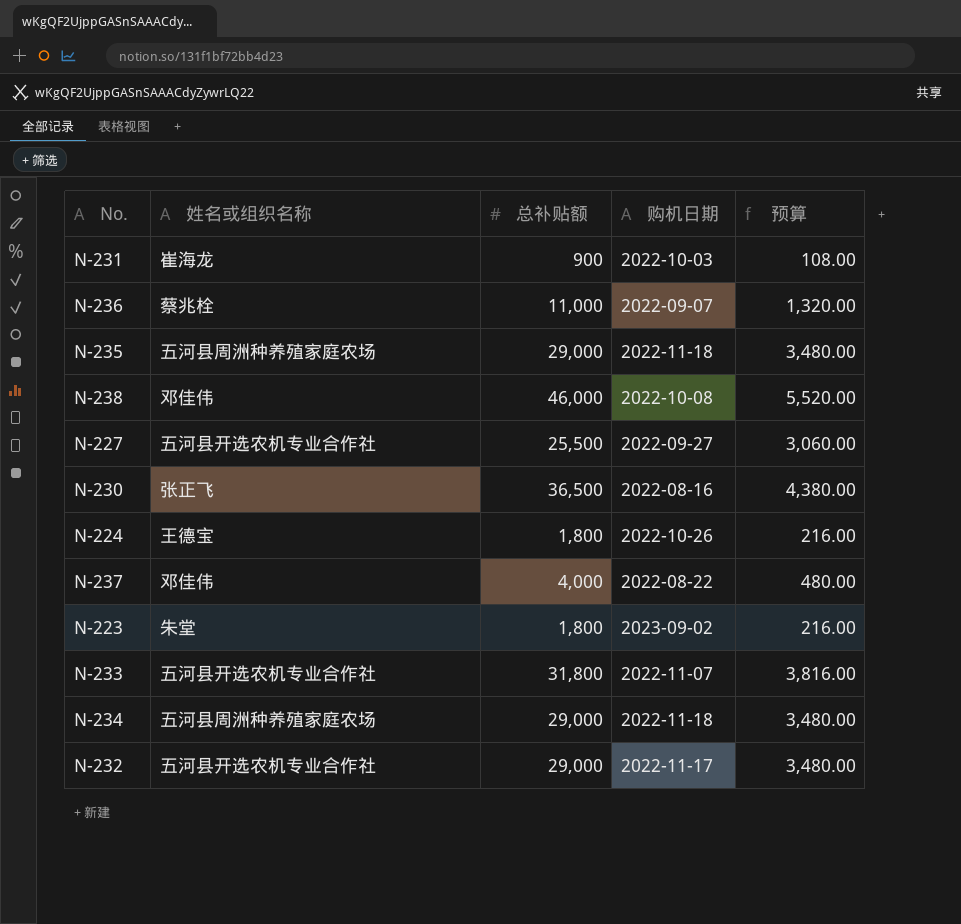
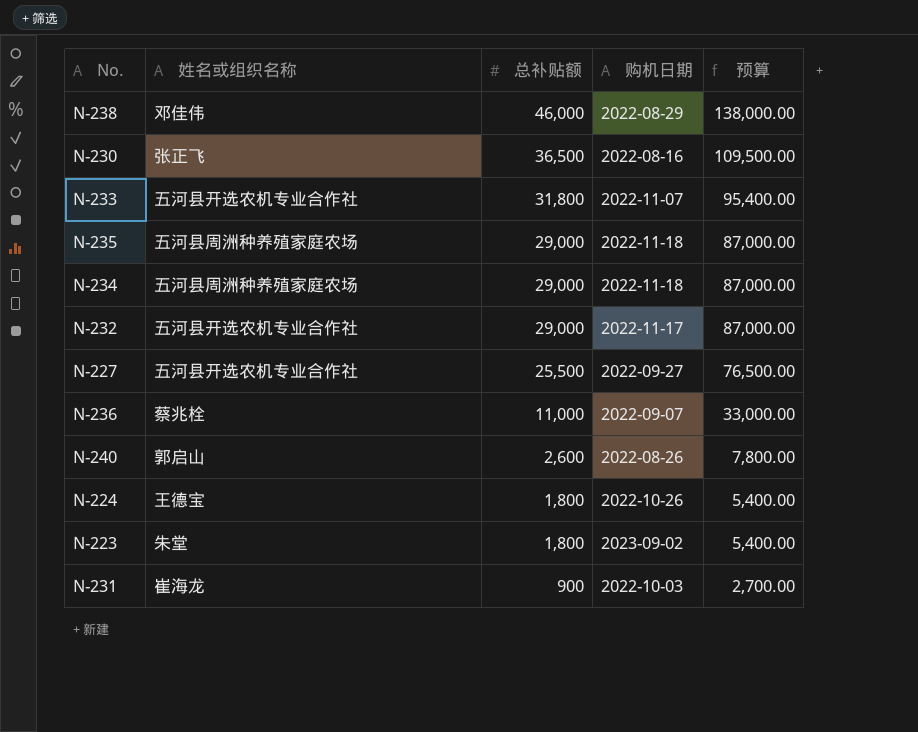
row order: none -> 总补贴额 descending
column 预算 | formula: [总补贴额] * 0.12 -> [总补贴额] * 3
row N-237: 邓佳伟 | 4,000 | 2022-08-22 | 480.00 -> none
N-238 | 购机日期: 2022-10-08 -> 2022-08-29
row N-240: none -> 郭启山 | 2,600 | 2022-08-26 | 7,800.00

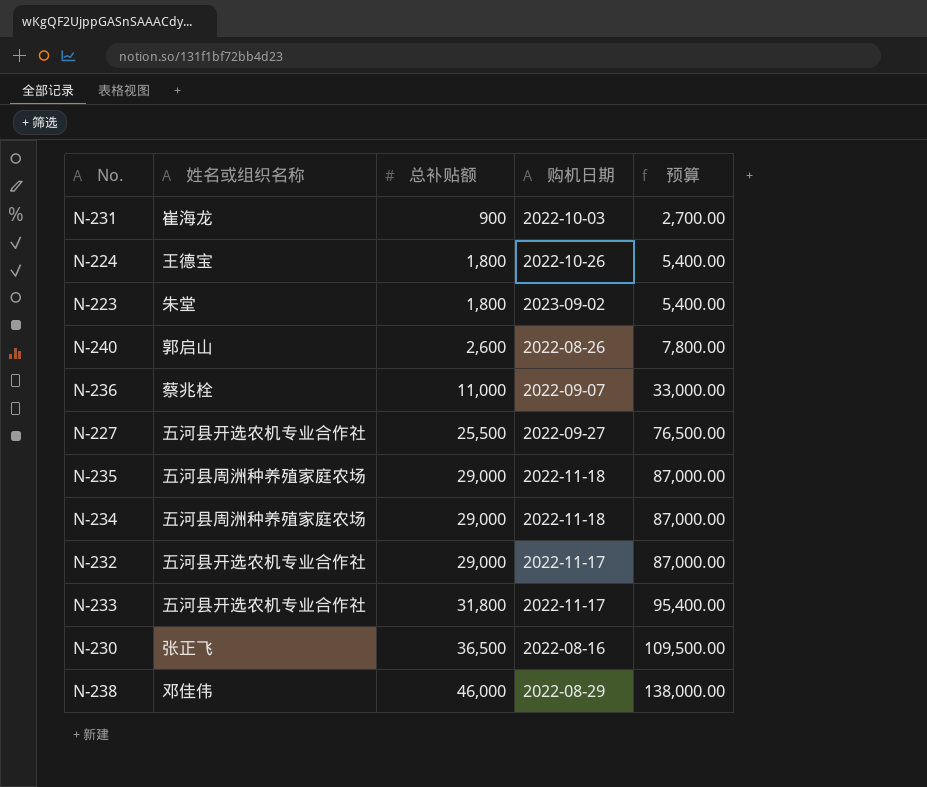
row order: 总补贴额 descending -> 总补贴额 ascending
N-233 | 购机日期: 2022-11-07 -> 2022-11-17

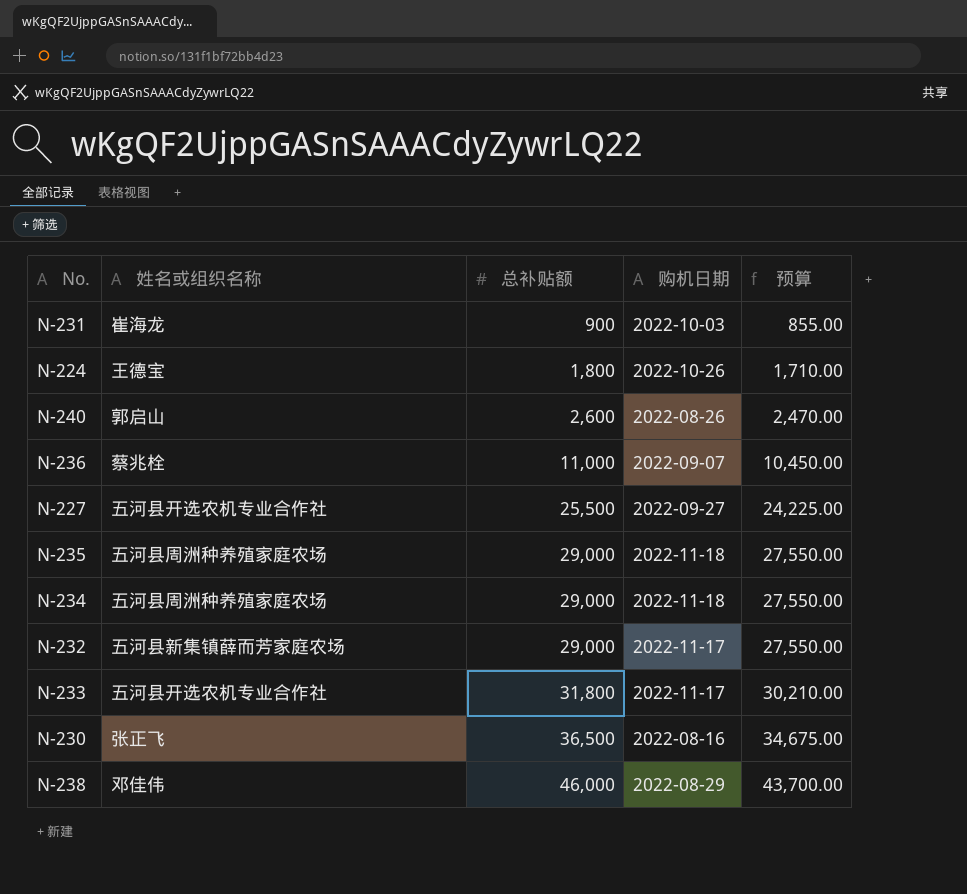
column 预算 | formula: [总补贴额] * 3 -> [总补贴额] * 0.95
row N-223: 朱堂 | 1,800 | 2023-09-02 | 5,400.00 -> none
N-232 | 姓名或组织名称: 五河县开选农机专业合作社 -> 五河县新集镇薛而芳家庭农场

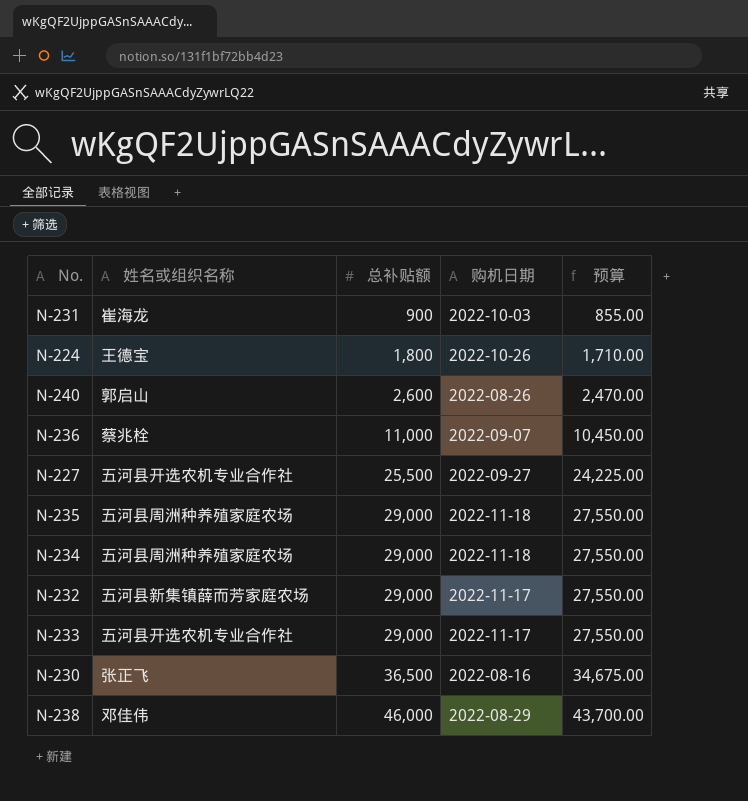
N-233 | 总补贴额: 31,800 -> 29,000
N-233 | 预算: 30,210.00 -> 27,550.00

